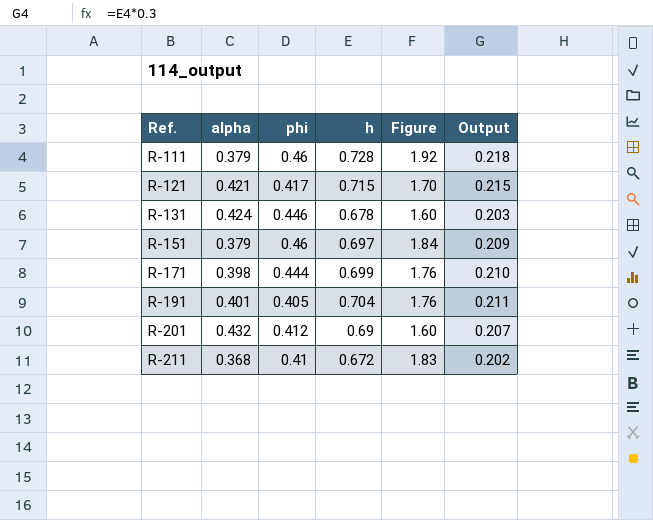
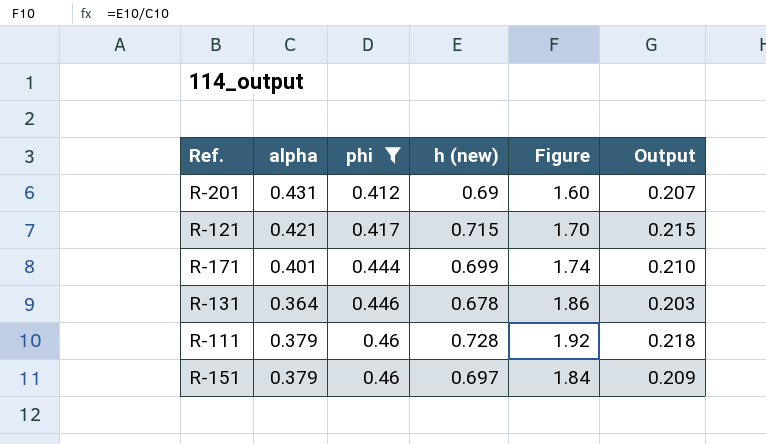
filter: none -> phi >= 0.412
row order: Ref. ascending -> phi ascending
column name: h -> h (new)
R-201 | alpha: 0.432 -> 0.431
R-171 | alpha: 0.398 -> 0.401
R-171 | Figure: 1.76 -> 1.74
R-131 | alpha: 0.424 -> 0.364
R-131 | Figure: 1.60 -> 1.86

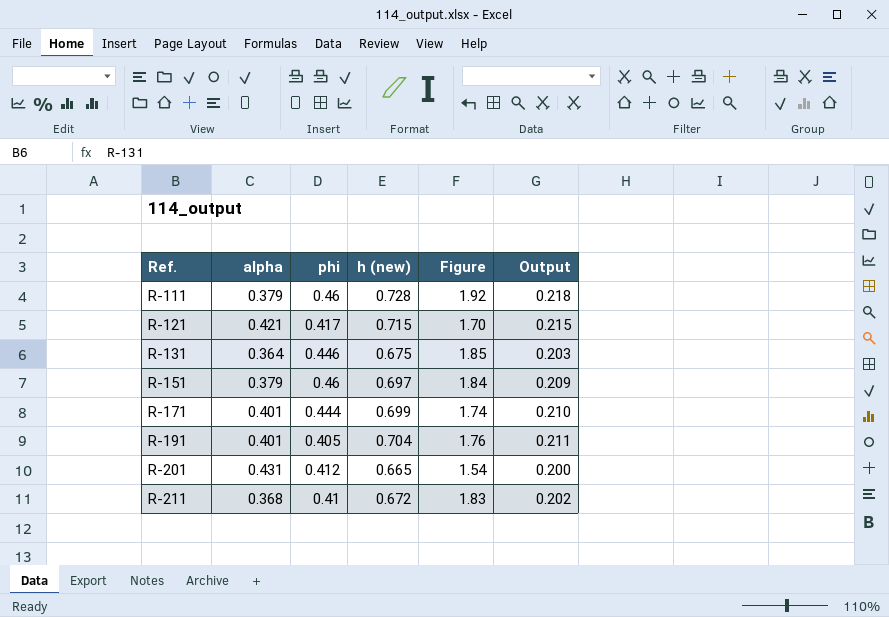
filter: phi >= 0.412 -> none
row order: phi ascending -> Ref. ascending
R-131 | h (new): 0.678 -> 0.675
R-131 | Figure: 1.86 -> 1.85
R-201 | h (new): 0.69 -> 0.665
R-201 | Figure: 1.60 -> 1.54
R-201 | Output: 0.207 -> 0.200

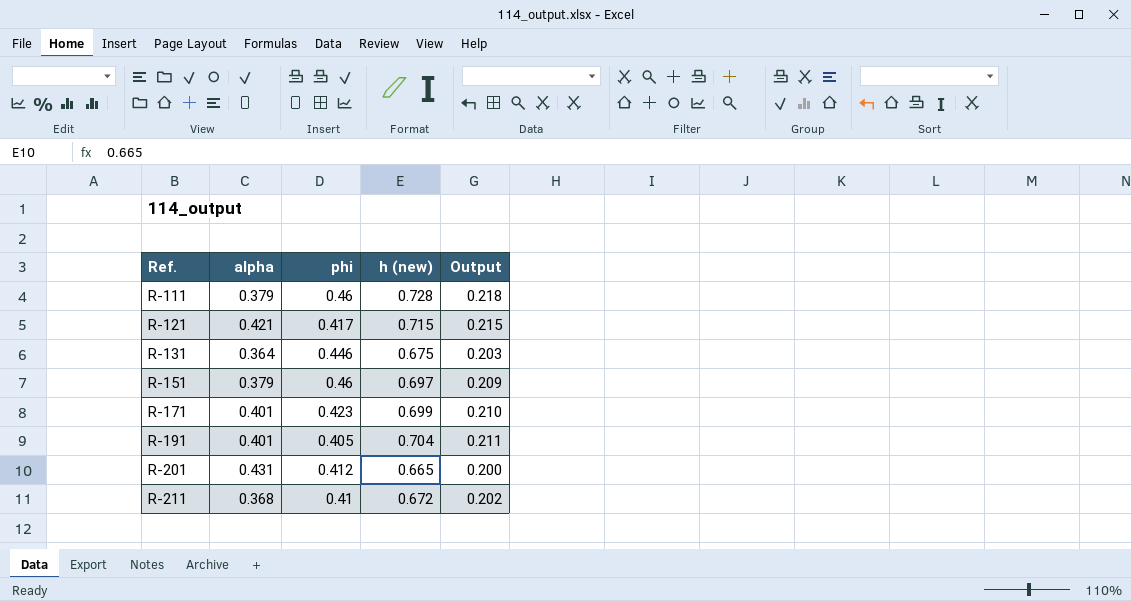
column Figure | formula: [h (new)] / [alpha] -> none
R-171 | phi: 0.444 -> 0.423

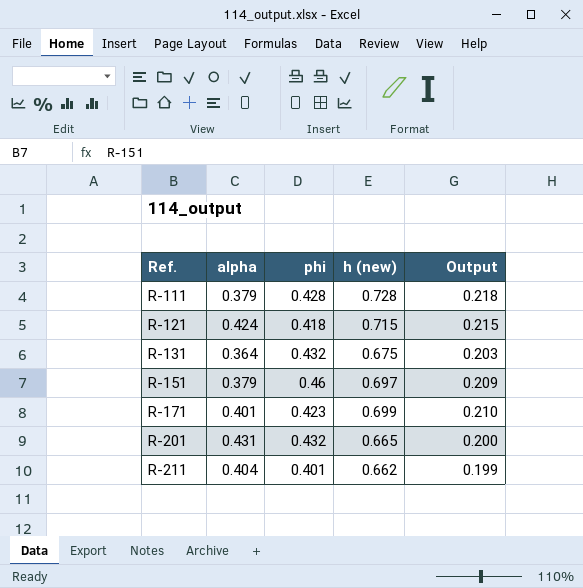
row R-191: 0.401 | 0.405 | 0.704 | 0.211 -> none
R-111 | phi: 0.46 -> 0.428
R-121 | alpha: 0.421 -> 0.424
R-121 | phi: 0.417 -> 0.418
R-131 | phi: 0.446 -> 0.432
R-201 | phi: 0.412 -> 0.432
R-211 | alpha: 0.368 -> 0.404
R-211 | phi: 0.41 -> 0.401
R-211 | h (new): 0.672 -> 0.662
R-211 | Output: 0.202 -> 0.199

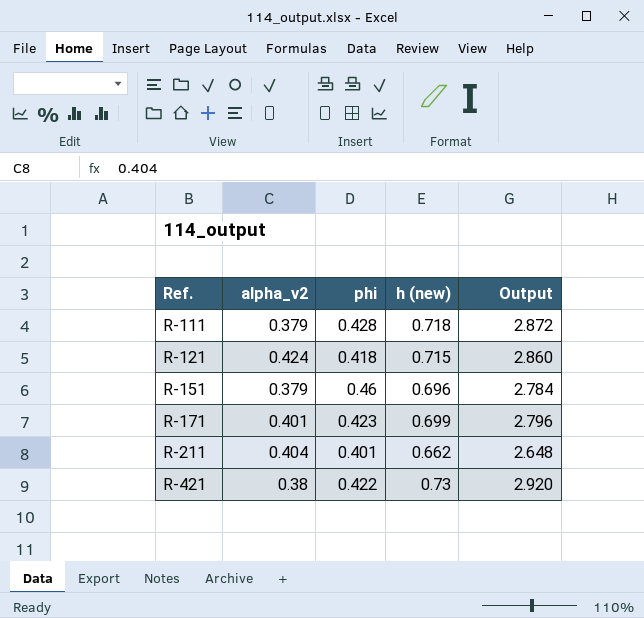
column name: alpha -> alpha_v2
column Output | formula: [h (new)] * 0.3 -> [h (new)] * 4
row R-131: 0.364 | 0.432 | 0.675 | 0.203 -> none
row R-201: 0.431 | 0.432 | 0.665 | 0.200 -> none
R-111 | h (new): 0.728 -> 0.718
R-151 | h (new): 0.697 -> 0.696
row R-421: none -> 0.38 | 0.422 | 0.73 | 2.920

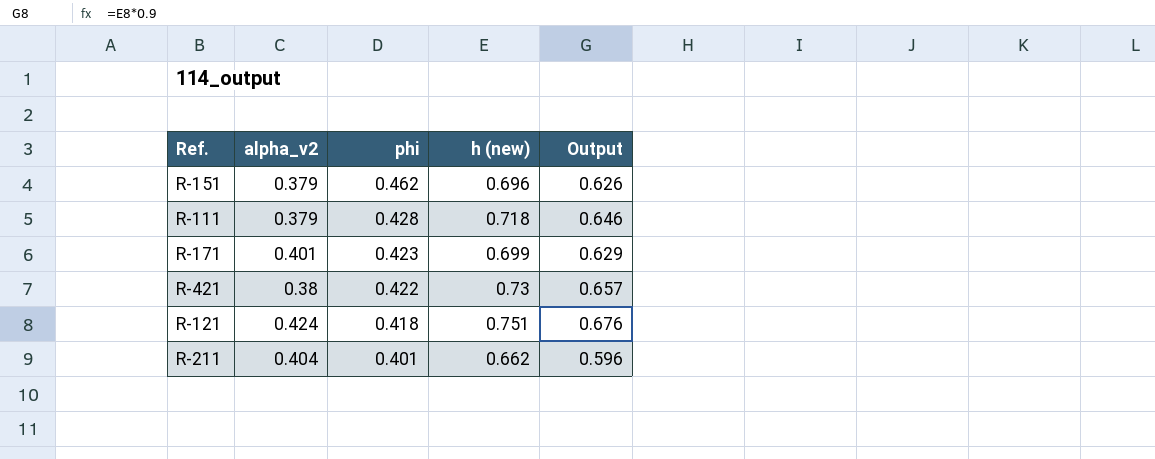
row order: Ref. ascending -> phi descending
column Output | formula: [h (new)] * 4 -> [h (new)] * 0.9
R-151 | phi: 0.46 -> 0.462
R-121 | h (new): 0.715 -> 0.751

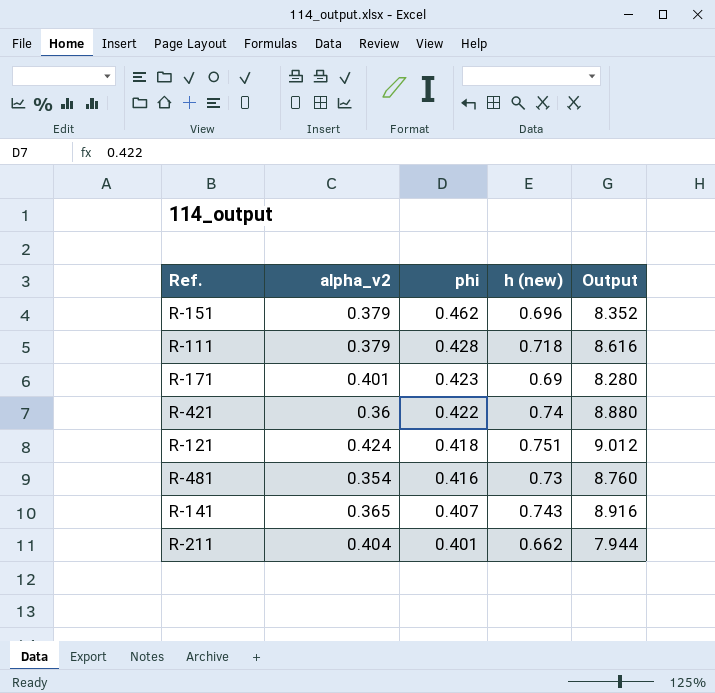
column Output | formula: [h (new)] * 0.9 -> [h (new)] * 12
R-171 | h (new): 0.699 -> 0.69
R-421 | alpha_v2: 0.38 -> 0.36
R-421 | h (new): 0.73 -> 0.74
row R-481: none -> 0.354 | 0.416 | 0.73 | 8.760
row R-141: none -> 0.365 | 0.407 | 0.743 | 8.916

